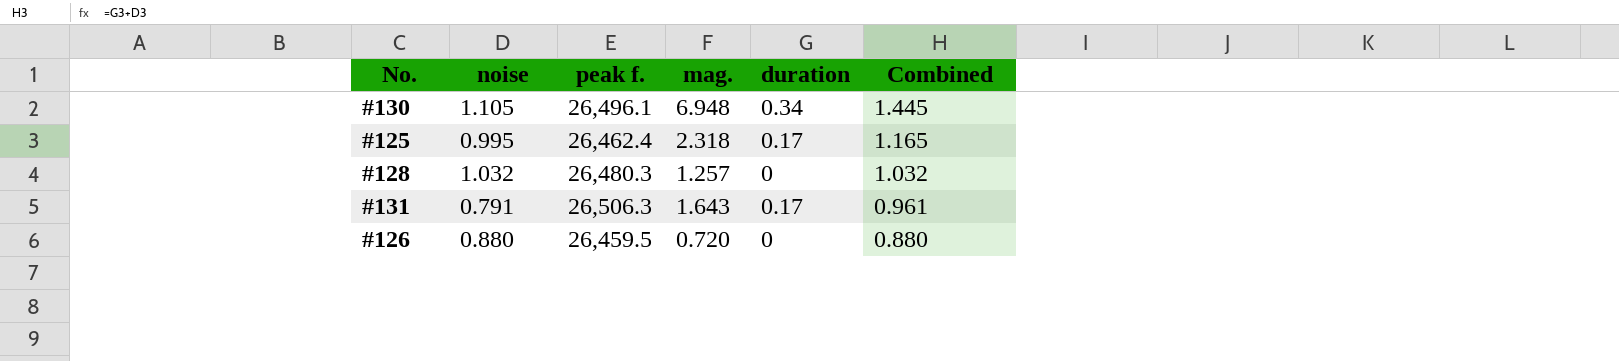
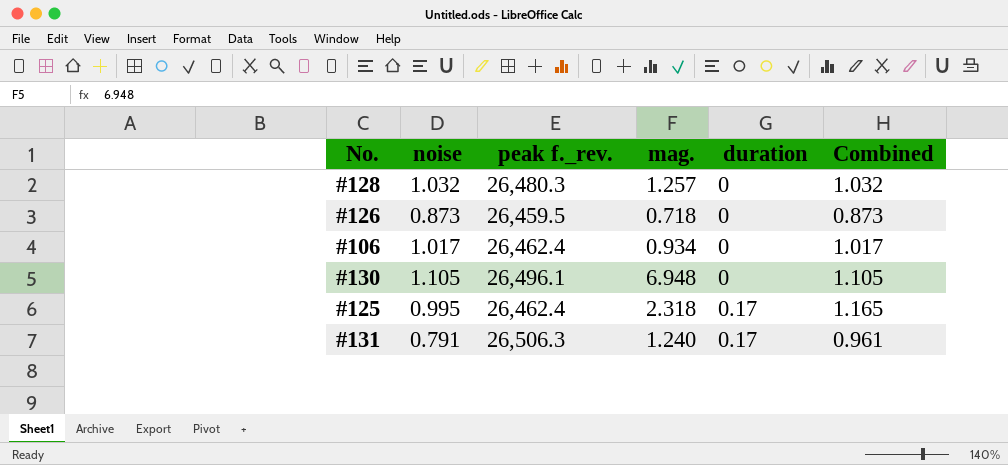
row order: Combined descending -> duration ascending
column name: peak f. -> peak f._rev.
#126 | noise: 0.880 -> 0.873
#126 | mag.: 0.720 -> 0.718
#126 | Combined: 0.880 -> 0.873
row #106: none -> 1.017 | 26,462.4 | 0.934 | 0 | 1.017
#130 | duration: 0.34 -> 0
#130 | Combined: 1.445 -> 1.105
#131 | mag.: 1.643 -> 1.240

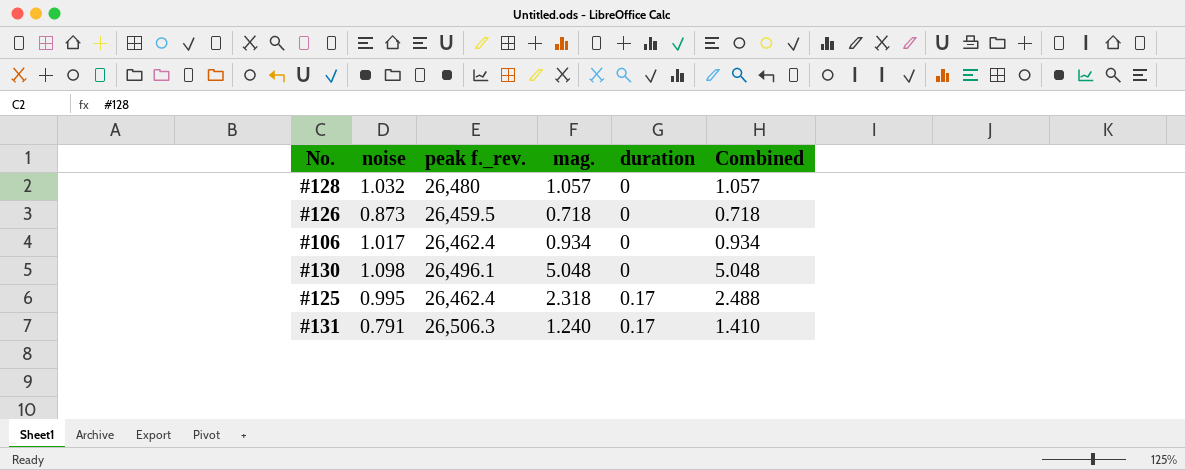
column Combined | formula: [noise] + [duration] -> [mag.] + [duration]
#128 | peak f._rev.: 26,480.3 -> 26,480
#128 | mag.: 1.257 -> 1.057
#130 | noise: 1.105 -> 1.098
#130 | mag.: 6.948 -> 5.048

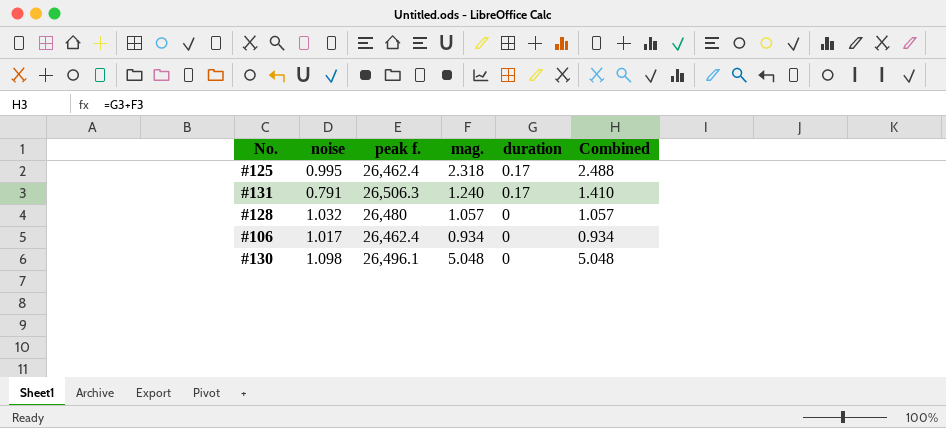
row order: duration ascending -> duration descending
column name: peak f._rev. -> peak f.
row #126: 0.873 | 26,459.5 | 0.718 | 0 | 0.718 -> none

